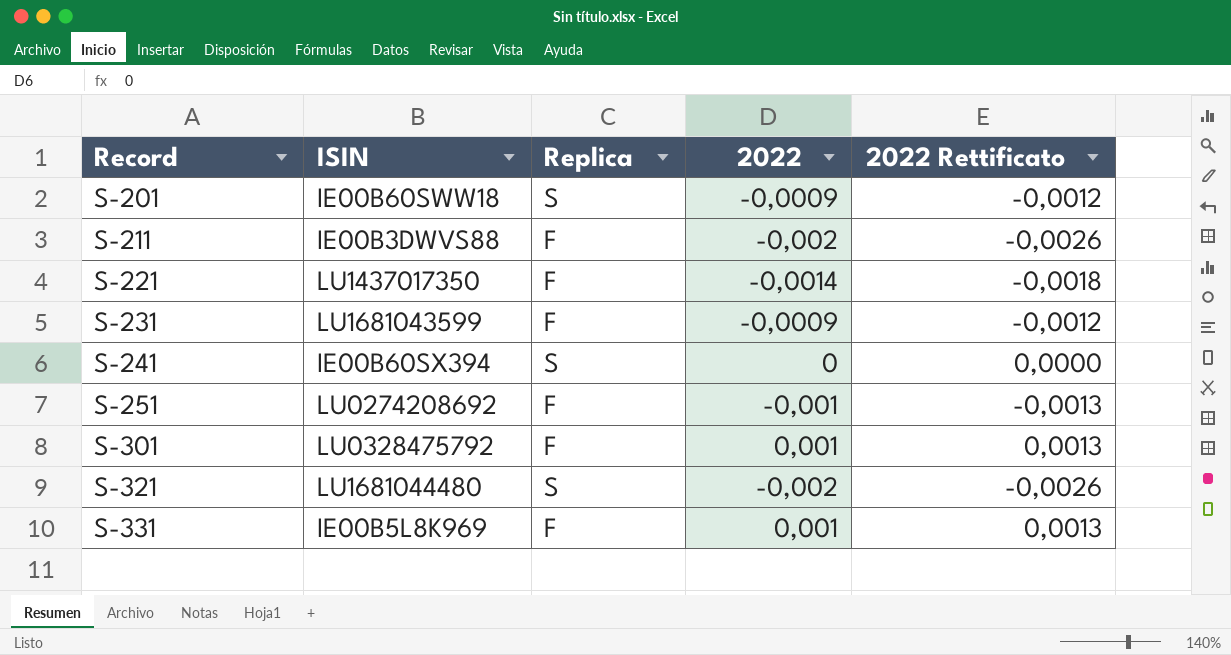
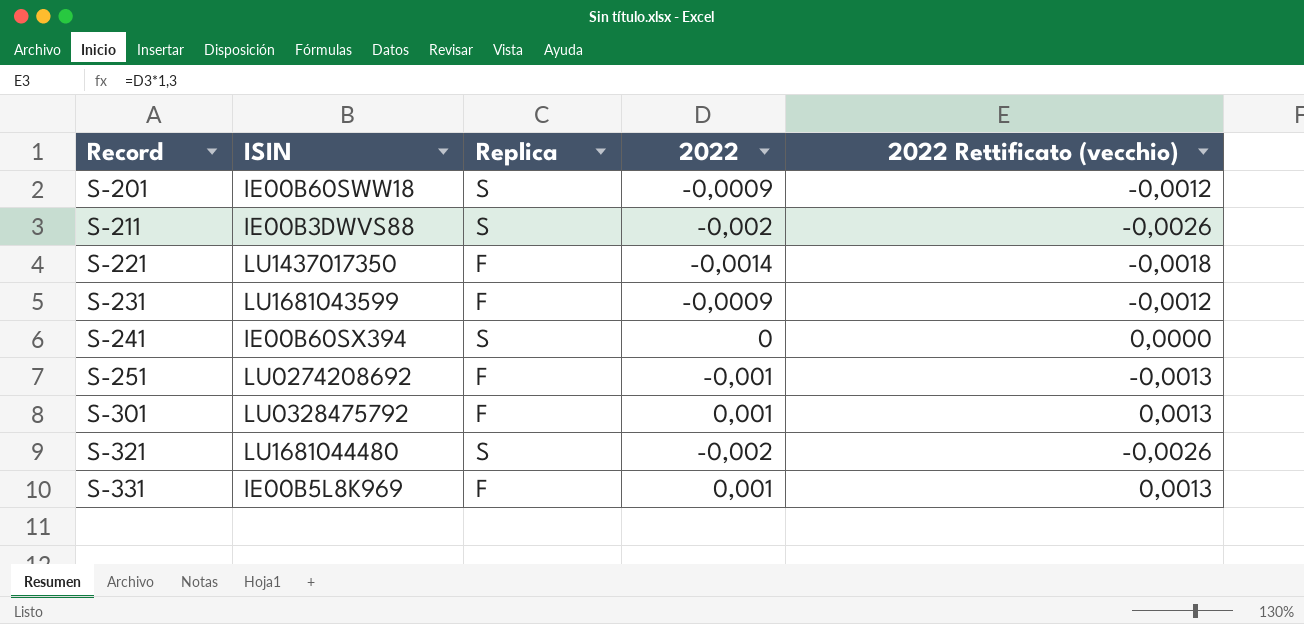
column name: 2022 Rettificato -> 2022 Rettificato (vecchio)
S-211 | Replica: F -> S

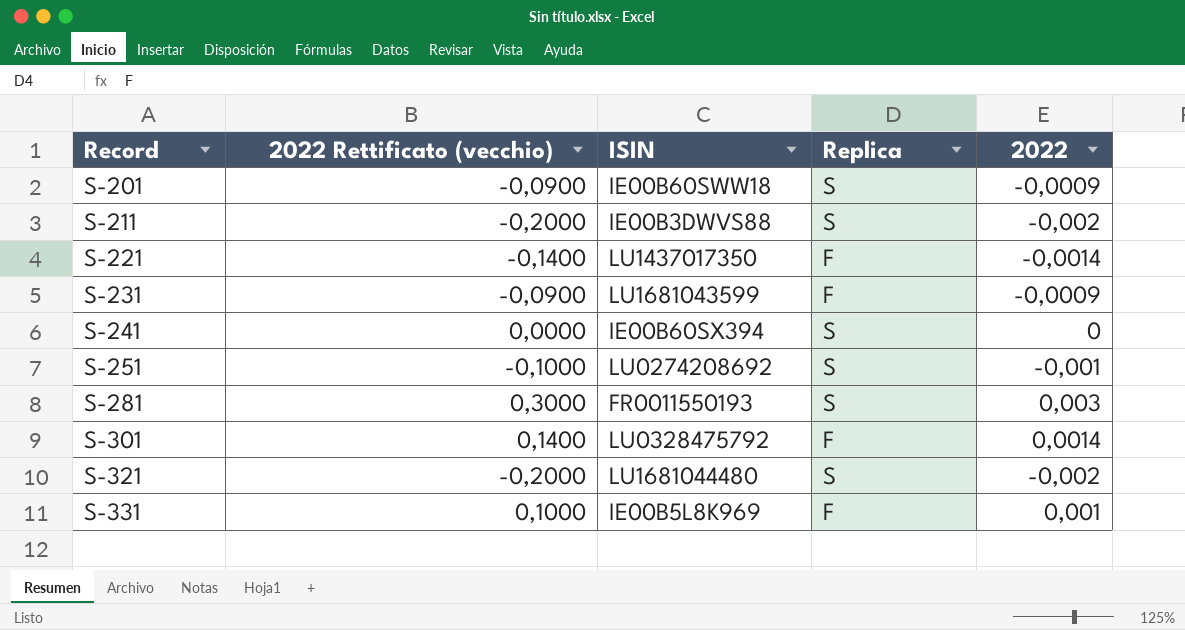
column 2022 Rettificato (vecchio) | formula: [2022] * 1,3 -> [2022] * 100
column 2022 Rettificato (vecchio) | position: 5 -> 2
S-251 | Replica: F -> S
row S-281: none -> 0,3000 | FR0011550193 | S | 0,003
S-301 | 2022: 0,001 -> 0,0014

